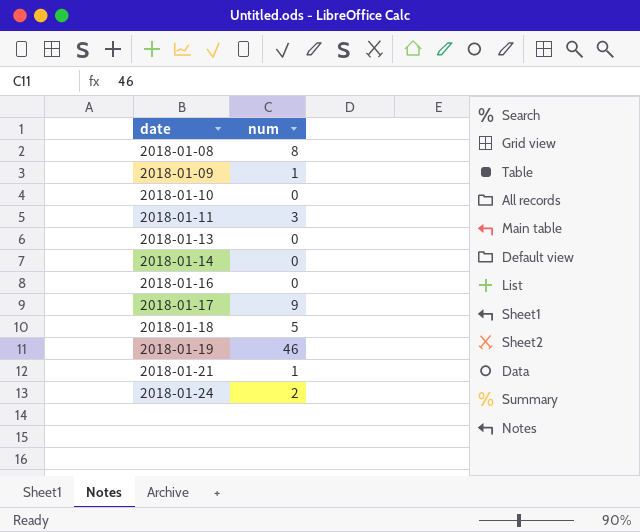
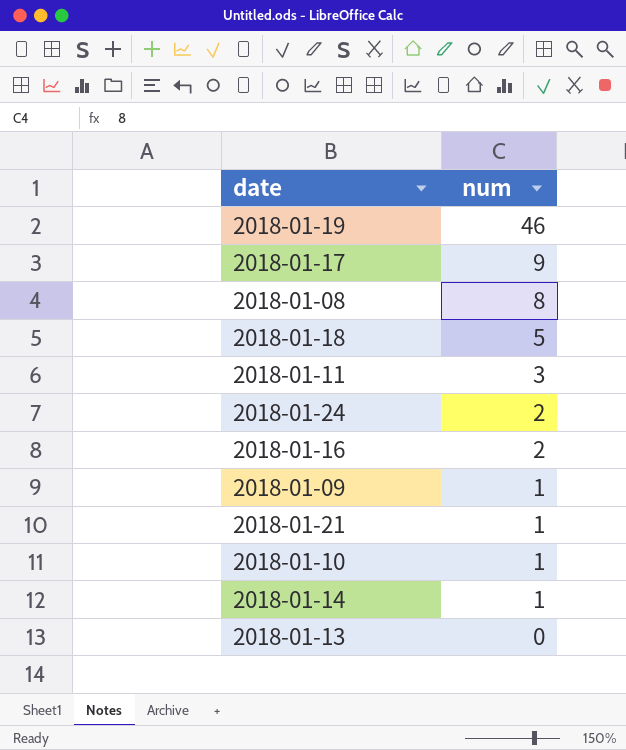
row order: date ascending -> num descending
2018-01-16 | num: 0 -> 2
2018-01-10 | num: 0 -> 1
2018-01-14 | num: 0 -> 1

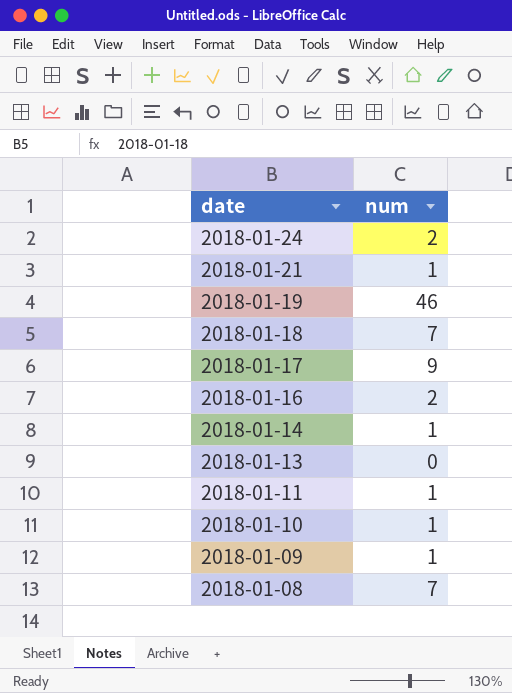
row order: num descending -> date descending
2018-01-18 | num: 5 -> 7
2018-01-11 | num: 3 -> 1
2018-01-08 | num: 8 -> 7

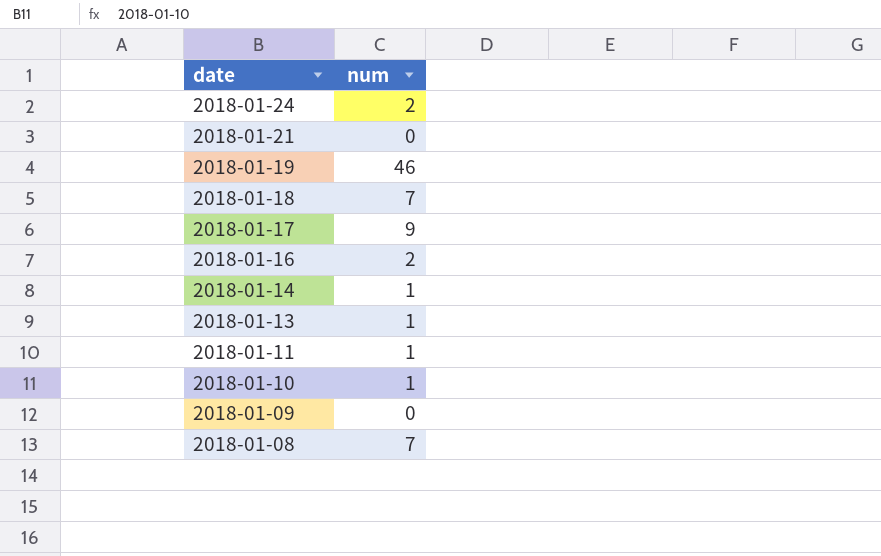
2018-01-21 | num: 1 -> 0
2018-01-13 | num: 0 -> 1
2018-01-09 | num: 1 -> 0

